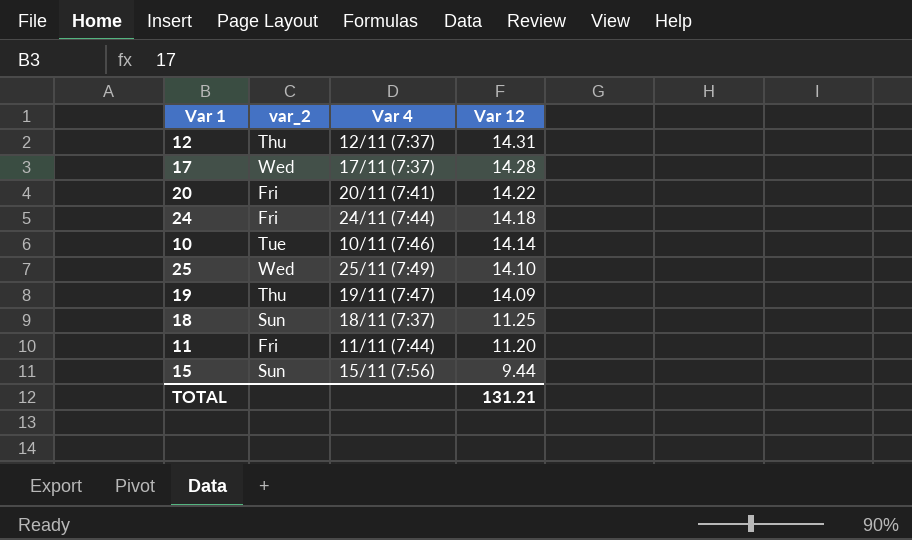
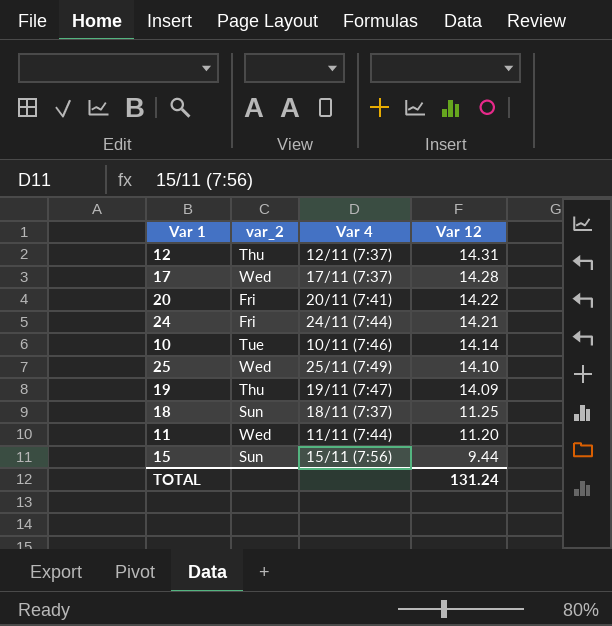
24 | Var 12: 14.18 -> 14.21
11 | var_2: Fri -> Wed
TOTAL | Var 12: 131.21 -> 131.24

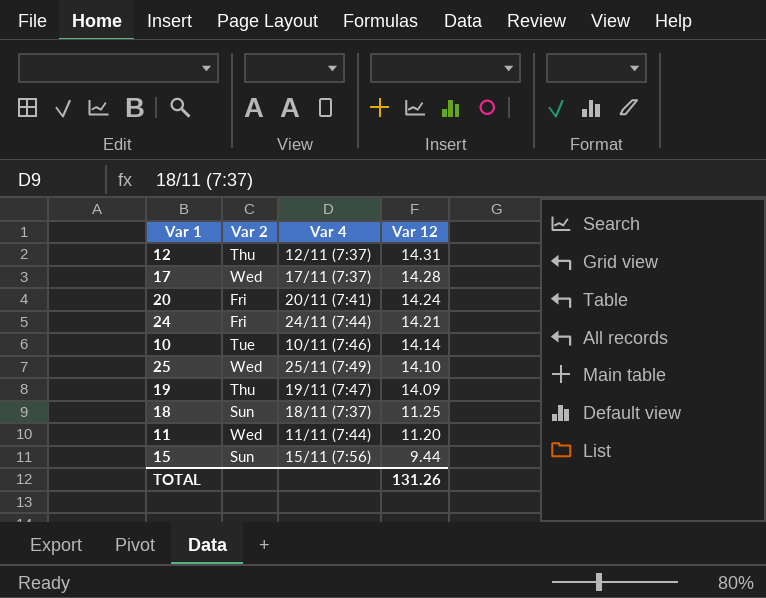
column name: var_2 -> Var 2
20 | Var 12: 14.22 -> 14.24
TOTAL | Var 12: 131.24 -> 131.26

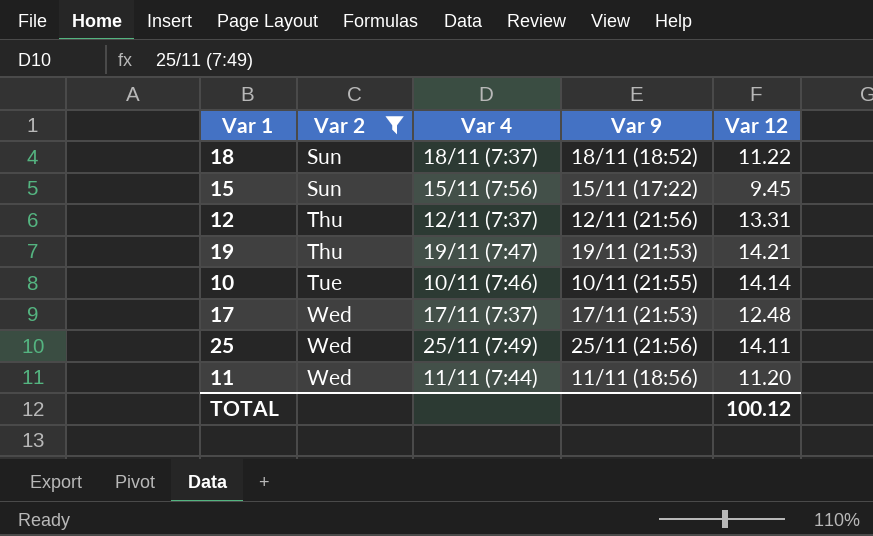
filter: none -> Var 2 != Fri
row order: Var 12 descending -> Var 2 ascending
column Var 9 | position: none -> 4
18 | Var 12: 11.25 -> 11.22
15 | Var 12: 9.44 -> 9.45
12 | Var 12: 14.31 -> 13.31
19 | Var 12: 14.09 -> 14.21
17 | Var 12: 14.28 -> 12.48
25 | Var 12: 14.10 -> 14.11
TOTAL | Var 12: 131.26 -> 100.12

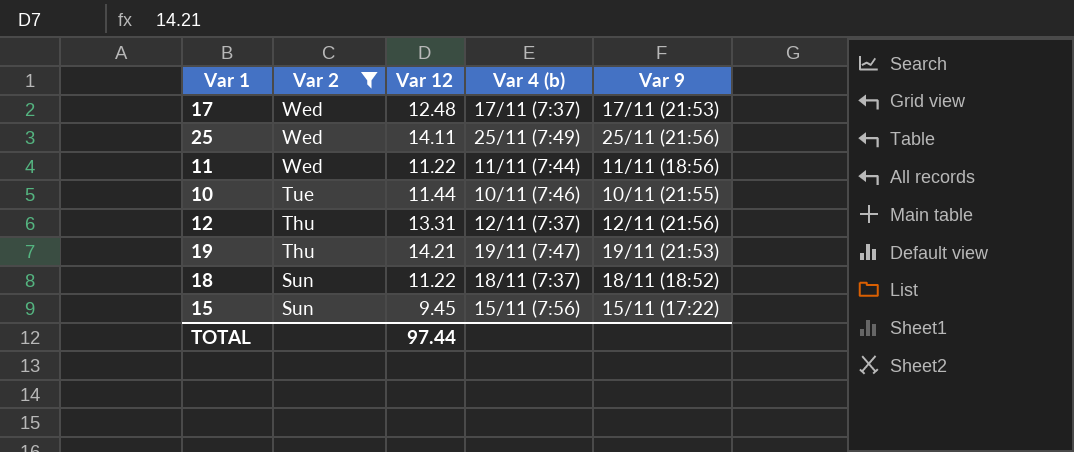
row order: Var 2 ascending -> Var 2 descending
column Var 12 | position: 5 -> 3
column name: Var 4 -> Var 4 (b)
11 | Var 12: 11.20 -> 11.22
10 | Var 12: 14.14 -> 11.44
TOTAL | Var 12: 100.12 -> 97.44

